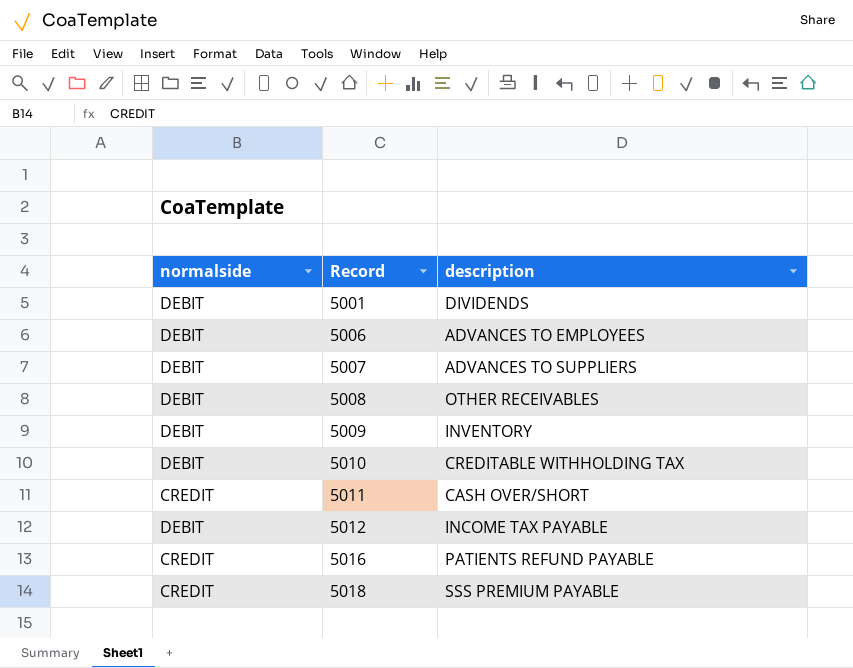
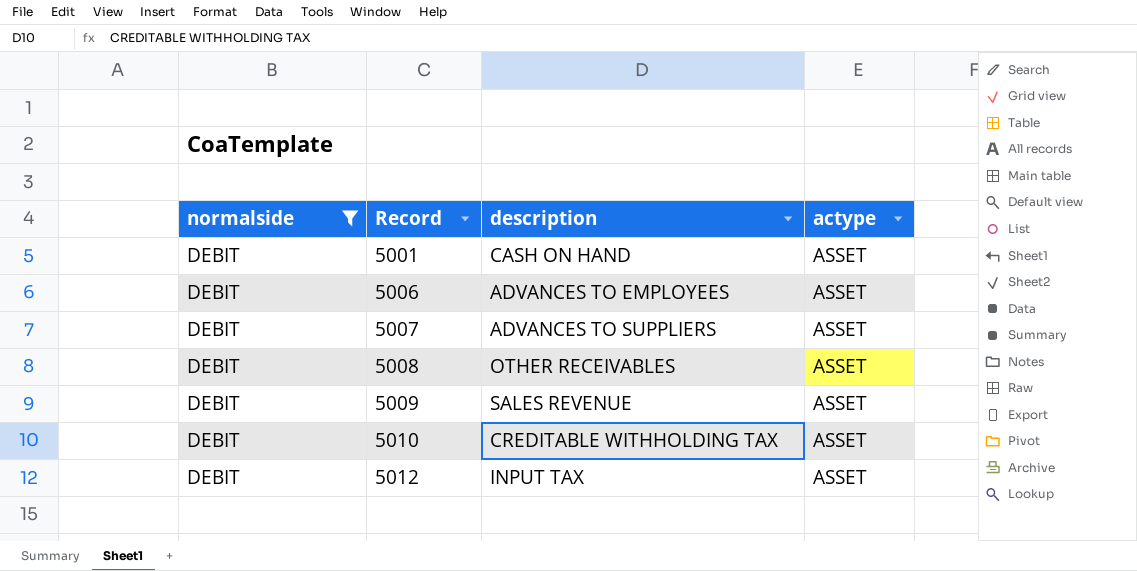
filter: none -> normalside = DEBIT
column actype | position: none -> 4
5001 | description: DIVIDENDS -> CASH ON HAND
5009 | description: INVENTORY -> SALES REVENUE
5012 | description: INCOME TAX PAYABLE -> INPUT TAX

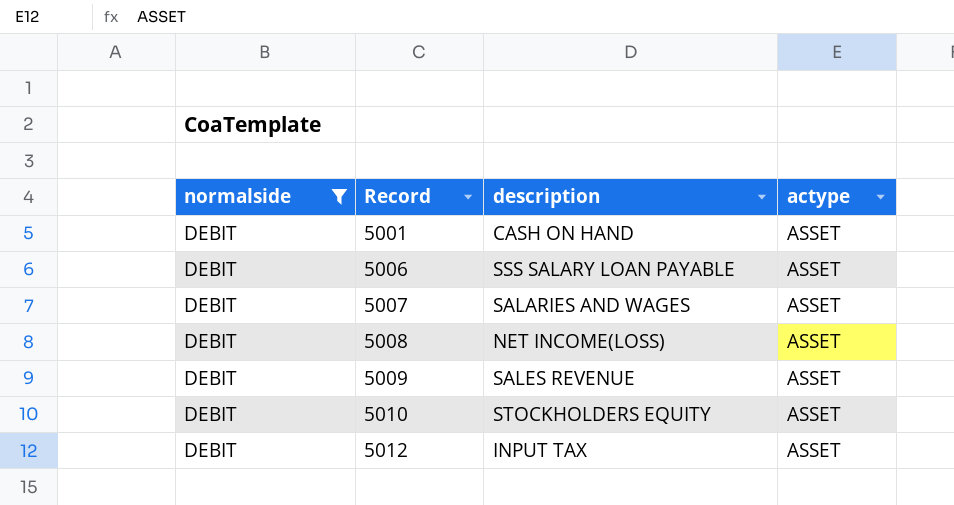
5006 | description: ADVANCES TO EMPLOYEES -> SSS SALARY LOAN PAYABLE
5007 | description: ADVANCES TO SUPPLIERS -> SALARIES AND WAGES
5008 | description: OTHER RECEIVABLES -> NET INCOME(LOSS)
5010 | description: CREDITABLE WITHHOLDING TAX -> STOCKHOLDERS EQUITY

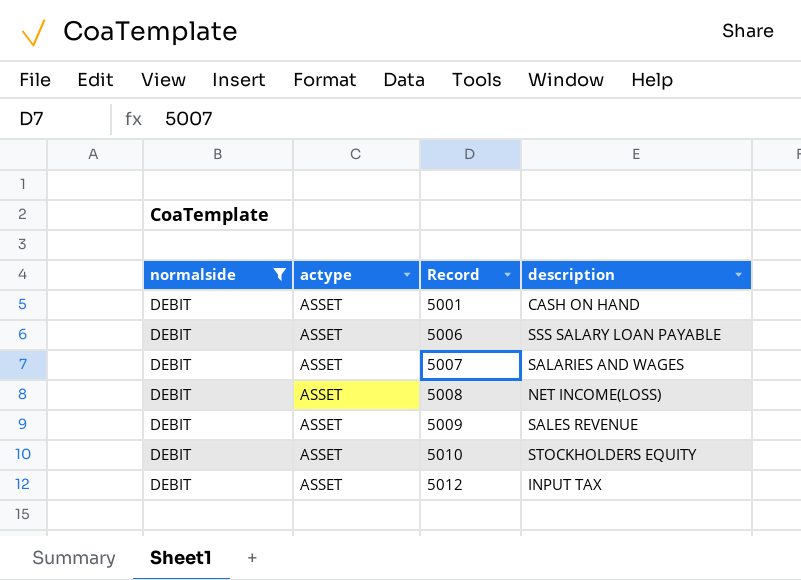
column actype | position: 4 -> 2

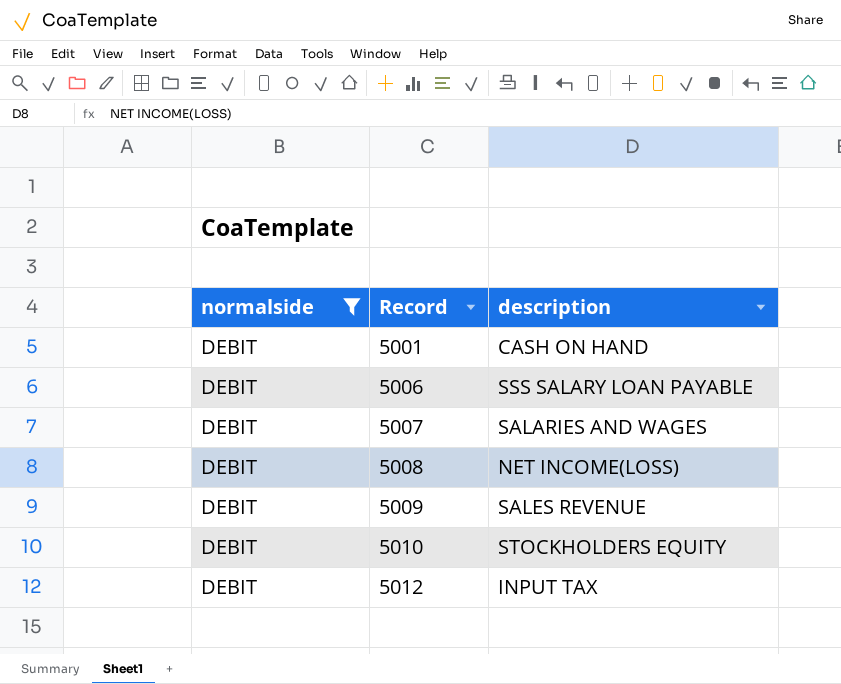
column actype | position: 2 -> none

